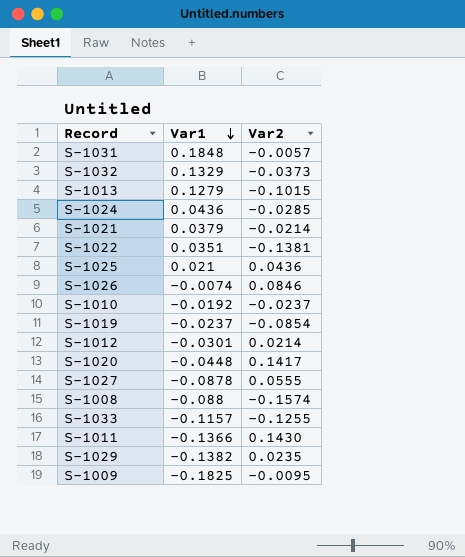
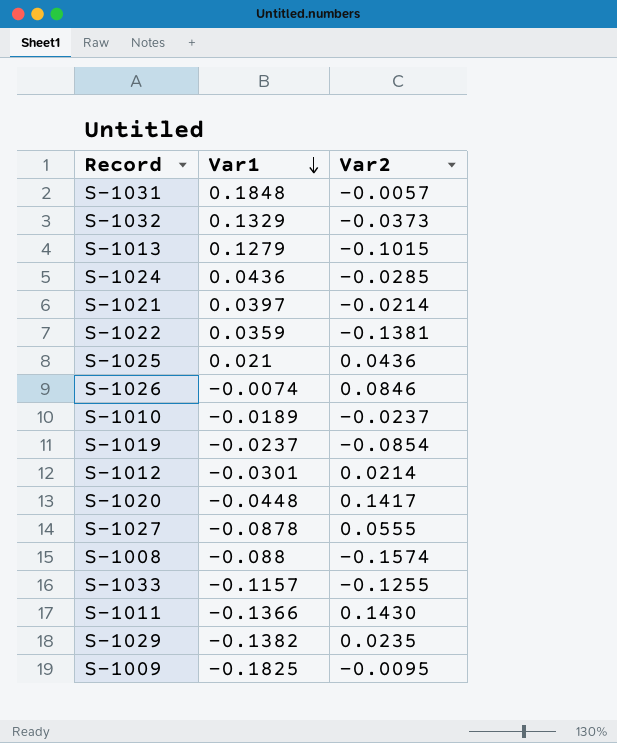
S-1021 | Var1: 0.0379 -> 0.0397
S-1022 | Var1: 0.0351 -> 0.0359
S-1010 | Var1: -0.0192 -> -0.0189

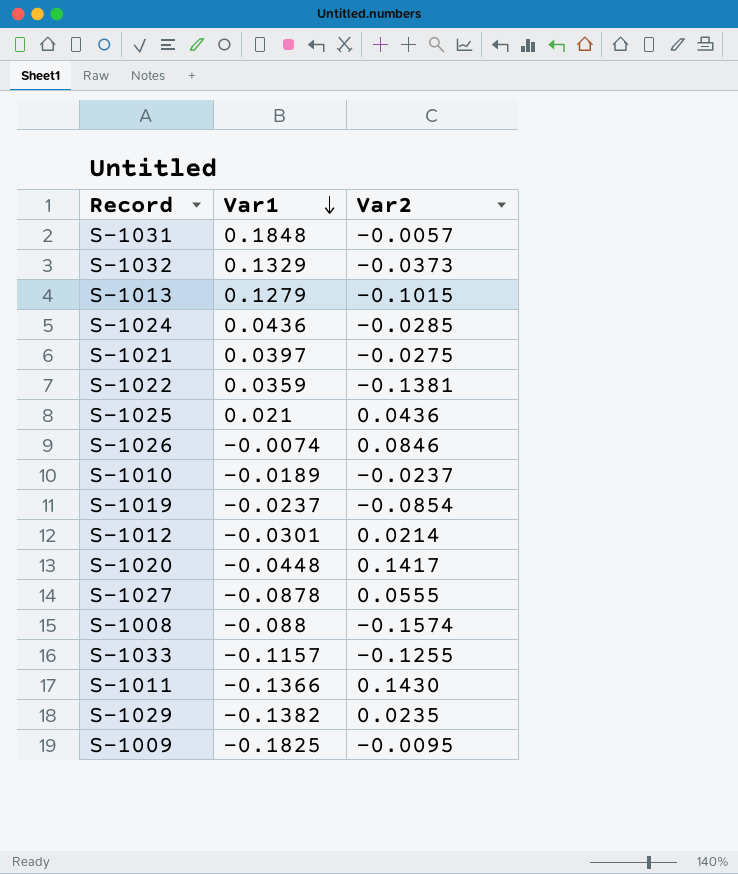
S-1021 | Var2: -0.0214 -> -0.0275

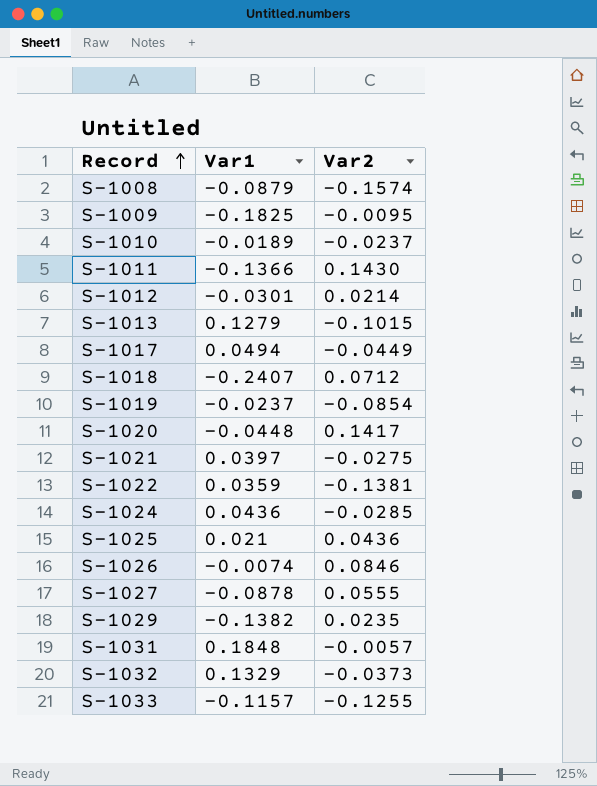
row order: Var1 descending -> Record ascending
S-1008 | Var1: -0.088 -> -0.0879
row S-1017: none -> 0.0494 | -0.0449
row S-1018: none -> -0.2407 | 0.0712

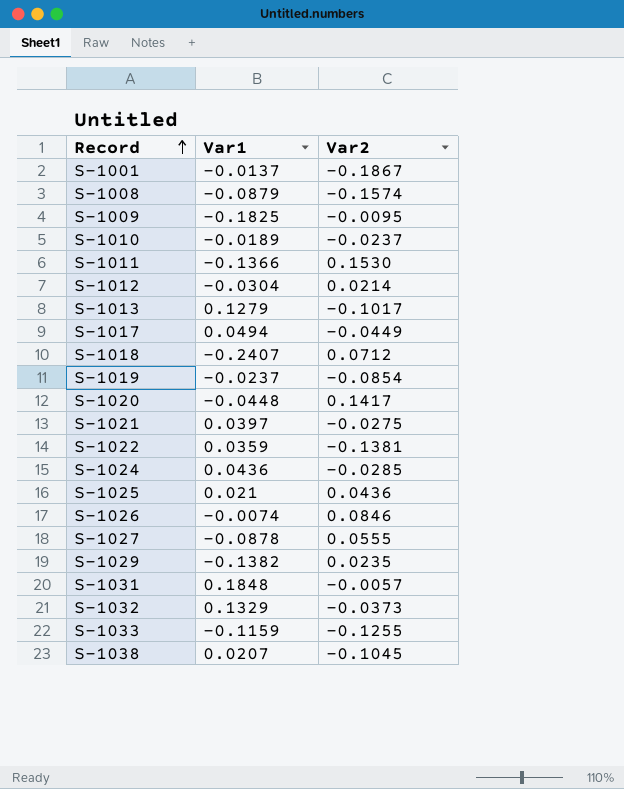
row S-1001: none -> -0.0137 | -0.1867
S-1011 | Var2: 0.1430 -> 0.1530
S-1012 | Var1: -0.0301 -> -0.0304
S-1013 | Var2: -0.1015 -> -0.1017
S-1033 | Var1: -0.1157 -> -0.1159
row S-1038: none -> 0.0207 | -0.1045

